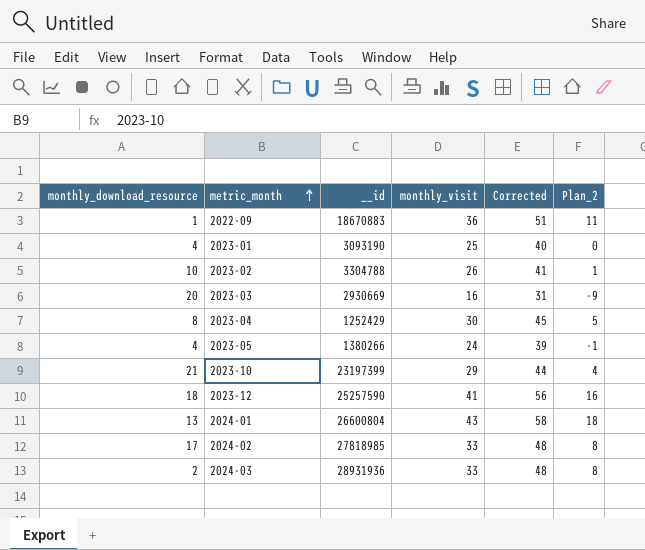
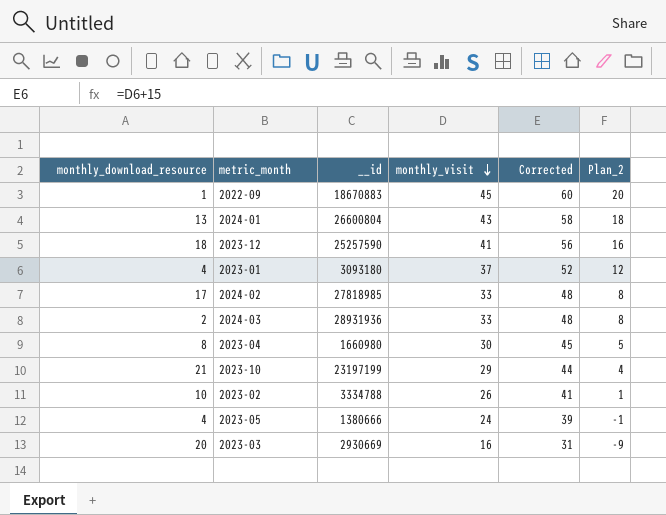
row order: metric_month ascending -> monthly_visit descending
2022-09 | monthly_visit: 36 -> 45
2022-09 | Corrected: 51 -> 60
2022-09 | Plan_2: 11 -> 20
2023-01 | __id: 3093190 -> 3093180
2023-01 | monthly_visit: 25 -> 37
2023-01 | Corrected: 40 -> 52
2023-01 | Plan_2: 0 -> 12
2023-04 | __id: 1252429 -> 1660980
2023-10 | __id: 23197399 -> 23197199
2023-02 | __id: 3304788 -> 3334788
2023-05 | __id: 1380266 -> 1380666

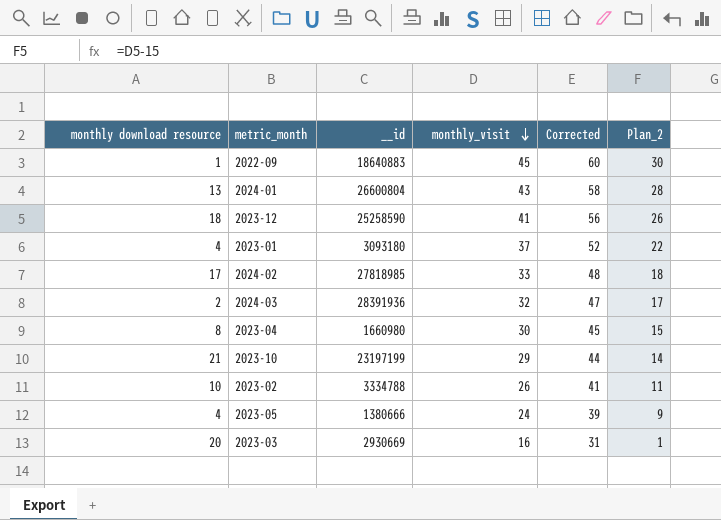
column name: monthly_download_resource -> monthly download resource
column Plan_2 | formula: [monthly_visit] - 25 -> [monthly_visit] - 15
2022-09 | __id: 18670883 -> 18640883
2023-12 | __id: 25257590 -> 25258590
2024-03 | __id: 28931936 -> 28391936
2024-03 | monthly_visit: 33 -> 32
2024-03 | Corrected: 48 -> 47

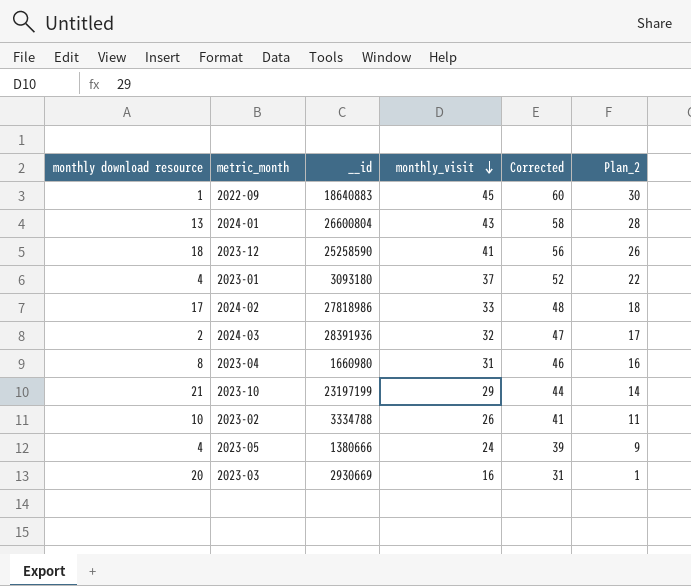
2024-02 | __id: 27818985 -> 27818986
2023-04 | monthly_visit: 30 -> 31
2023-04 | Corrected: 45 -> 46
2023-04 | Plan_2: 15 -> 16

